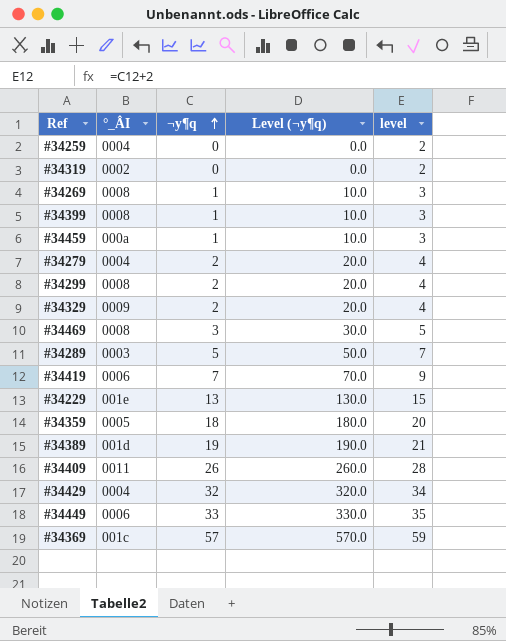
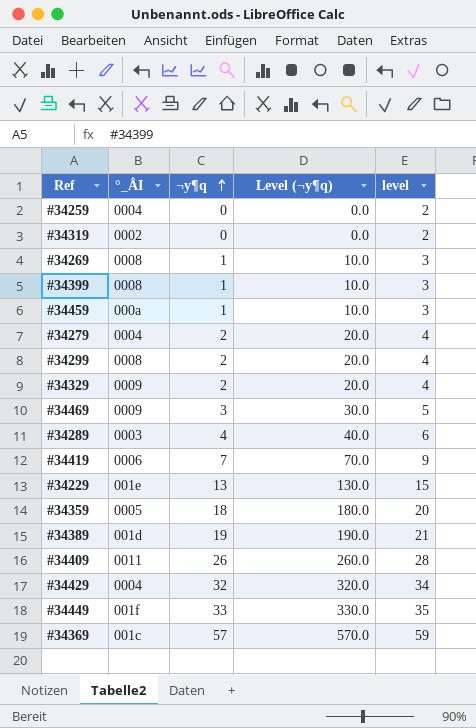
#34469 | °_ÂI: 0008 -> 0009
#34289 | ¬y¶q: 5 -> 4
#34289 | Level (¬y¶q): 50.0 -> 40.0
#34289 | level: 7 -> 6
#34449 | °_ÂI: 0006 -> 001f

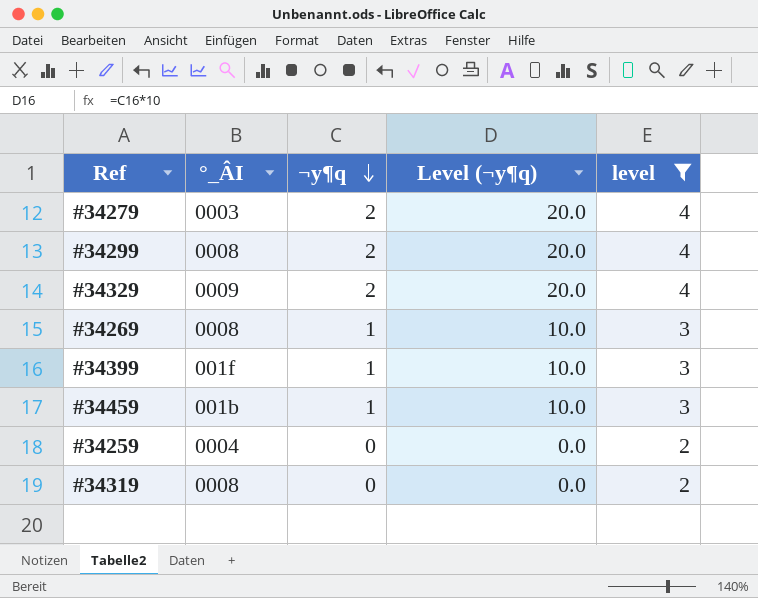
filter: none -> level <= 4
row order: ¬y¶q ascending -> ¬y¶q descending
#34279 | °_ÂI: 0004 -> 0003
#34399 | °_ÂI: 0008 -> 001f
#34459 | °_ÂI: 000a -> 001b
#34319 | °_ÂI: 0002 -> 0008

